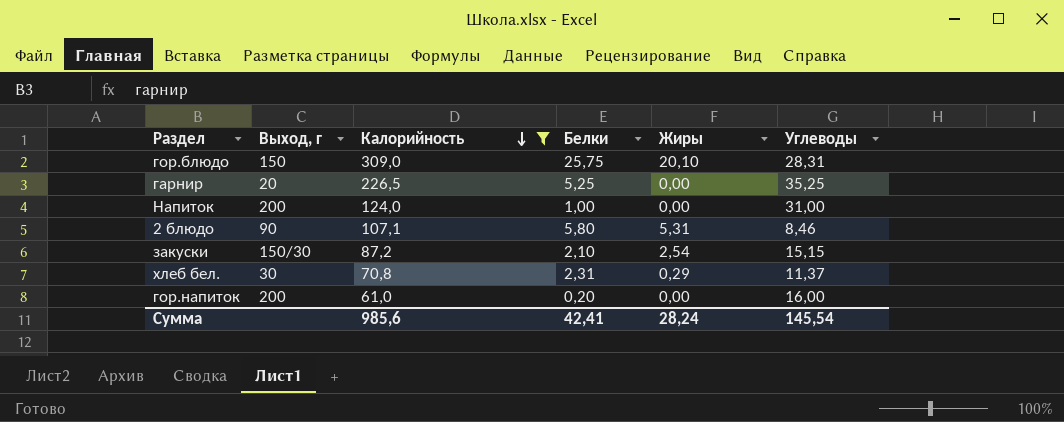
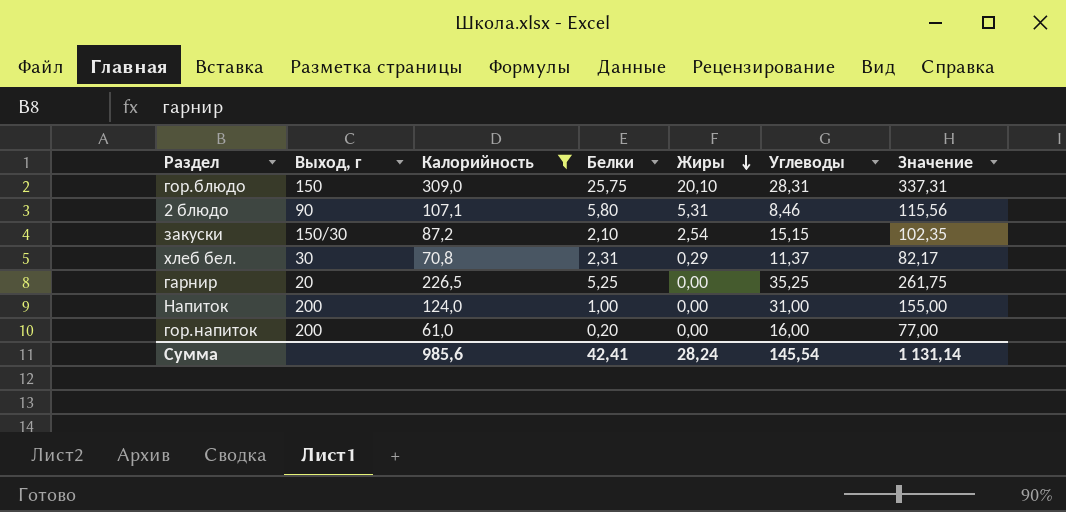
row order: Калорийность descending -> Жиры descending
column Значение | formula: none -> [Калорийность] + [Углеводы]

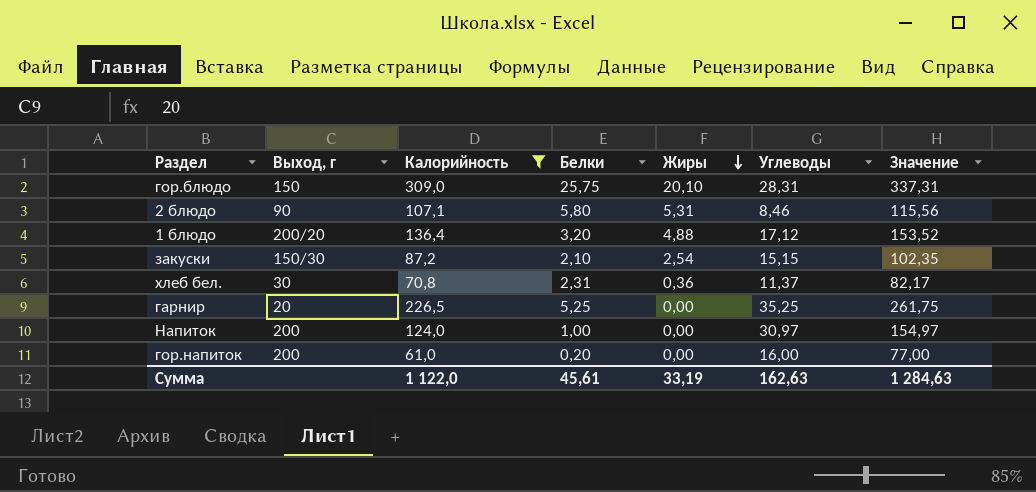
row 1 блюдо: none -> 200/20 | 136,4 | 3,20 | 4,88 | 17,12 | 153,52
хлеб бел. | Жиры: 0,29 -> 0,36
Напиток | Углеводы: 31,00 -> 30,97
Напиток | Значение: 155,00 -> 154,97
Сумма | Калорийность: 985,6 -> 1 122,0
Сумма | Белки: 42,41 -> 45,61
Сумма | Жиры: 28,24 -> 33,19
Сумма | Углеводы: 145,54 -> 162,63
Сумма | Значение: 1 131,14 -> 1 284,63

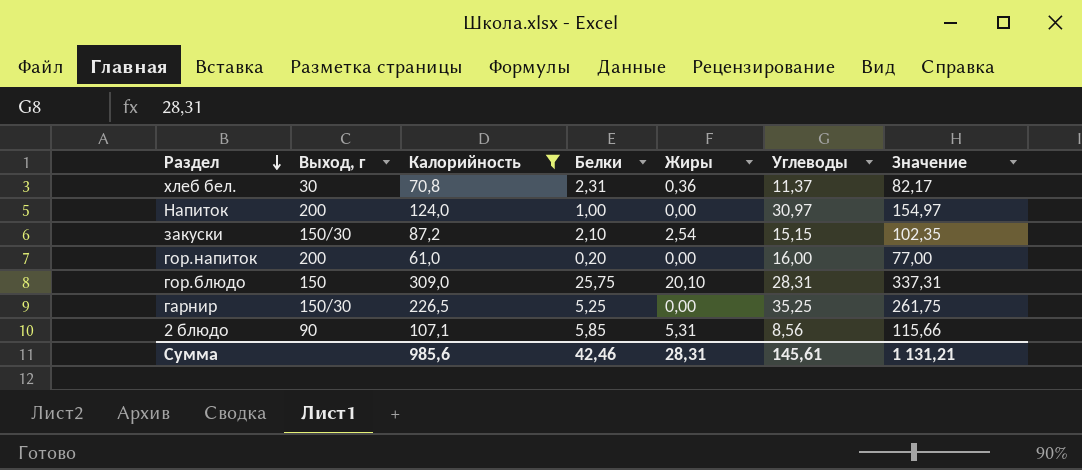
row order: Жиры descending -> Раздел descending
row 1 блюдо: 200/20 | 136,4 | 3,20 | 4,88 | 17,12 | 153,52 -> none
гарнир | Выход, г: 20 -> 150/30
2 блюдо | Белки: 5,80 -> 5,85
2 блюдо | Углеводы: 8,46 -> 8,56
2 блюдо | Значение: 115,56 -> 115,66
Сумма | Калорийность: 1 122,0 -> 985,6
Сумма | Белки: 45,61 -> 42,46
Сумма | Жиры: 33,19 -> 28,31
Сумма | Углеводы: 162,63 -> 145,61
Сумма | Значение: 1 284,63 -> 1 131,21

